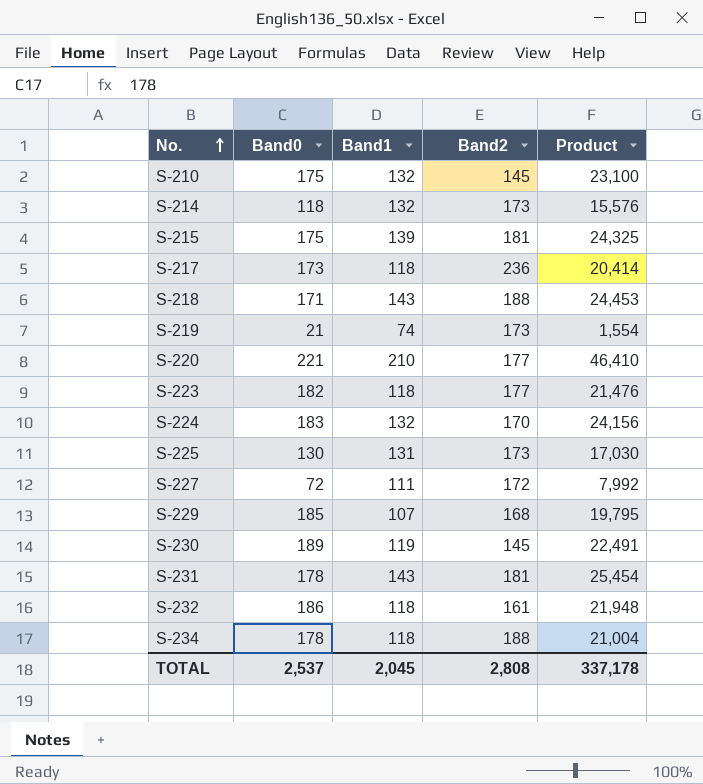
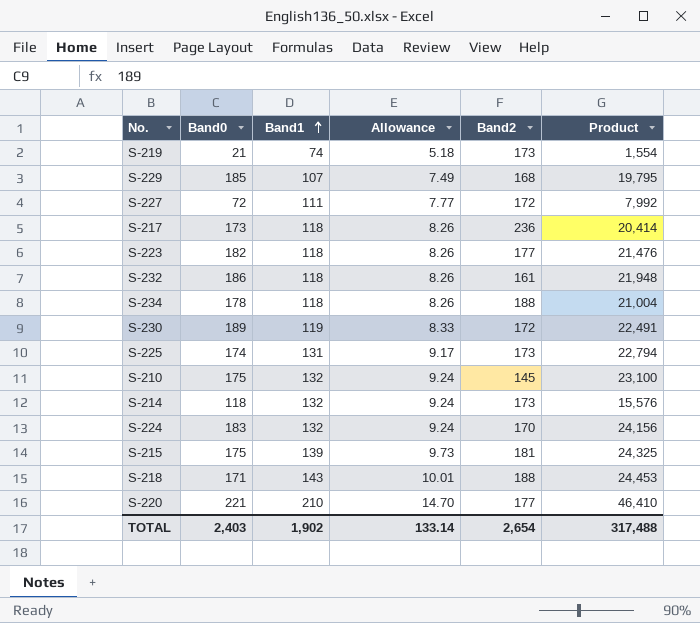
row order: No. ascending -> Band1 ascending
column Allowance | formula: none -> [Band1] * 0.07
row S-231: 178 | 143 | 181 | 25,454 -> none
S-230 | Band2: 145 -> 172
S-225 | Band0: 130 -> 174
S-225 | Product: 17,030 -> 22,794
TOTAL | Band0: 2,537 -> 2,403
TOTAL | Band1: 2,045 -> 1,902
TOTAL | Band2: 2,808 -> 2,654
TOTAL | Product: 337,178 -> 317,488

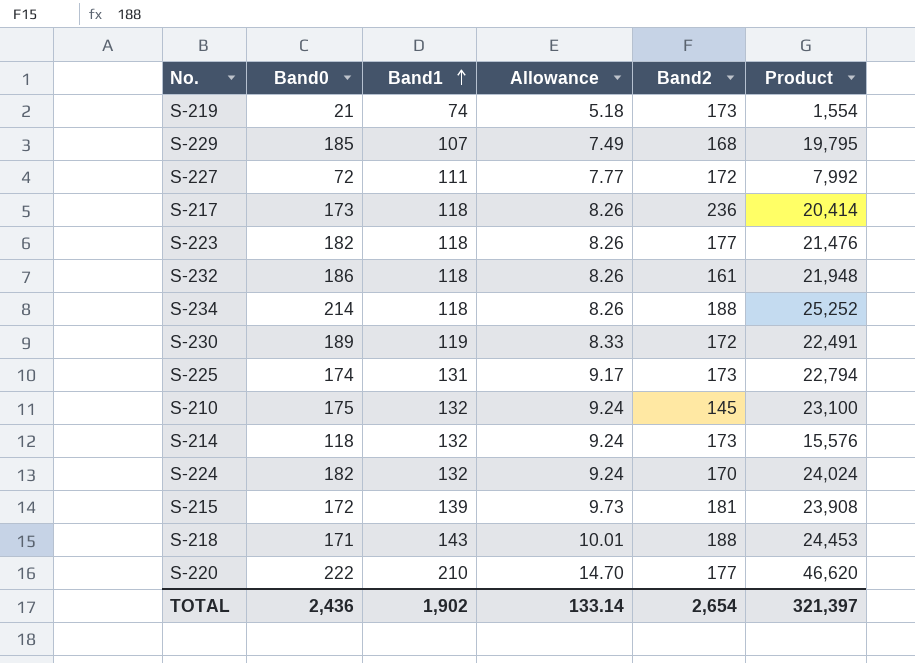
S-234 | Band0: 178 -> 214
S-234 | Product: 21,004 -> 25,252
S-224 | Band0: 183 -> 182
S-224 | Product: 24,156 -> 24,024
S-215 | Band0: 175 -> 172
S-215 | Product: 24,325 -> 23,908
S-220 | Band0: 221 -> 222
S-220 | Product: 46,410 -> 46,620
TOTAL | Band0: 2,403 -> 2,436
TOTAL | Product: 317,488 -> 321,397

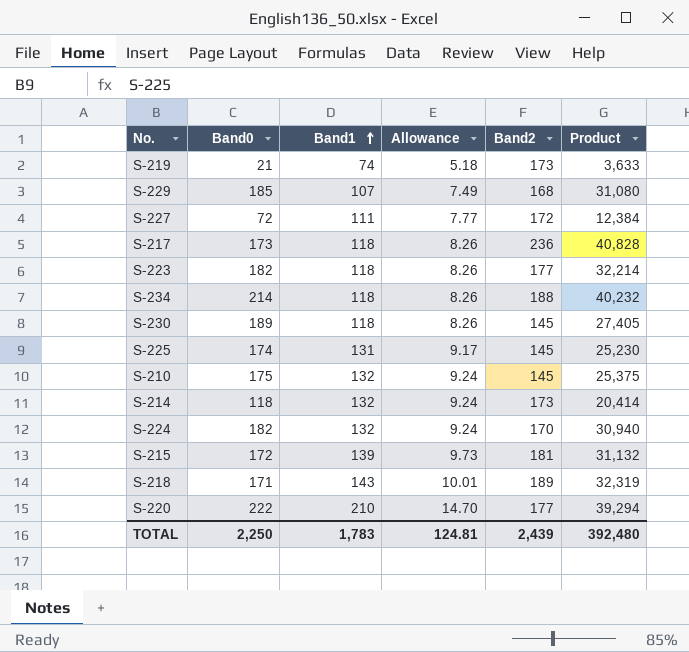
column Product | formula: [Band0] * [Band1] -> [Band0] * [Band2]
row S-232: 186 | 118 | 8.26 | 161 | 21,948 -> none
S-230 | Band1: 119 -> 118
S-230 | Allowance: 8.33 -> 8.26
S-230 | Band2: 172 -> 145
S-225 | Band2: 173 -> 145
S-218 | Band2: 188 -> 189
TOTAL | Band0: 2,436 -> 2,250
TOTAL | Band1: 1,902 -> 1,783
TOTAL | Allowance: 133.14 -> 124.81
TOTAL | Band2: 2,654 -> 2,439
TOTAL | Product: 321,397 -> 392,480

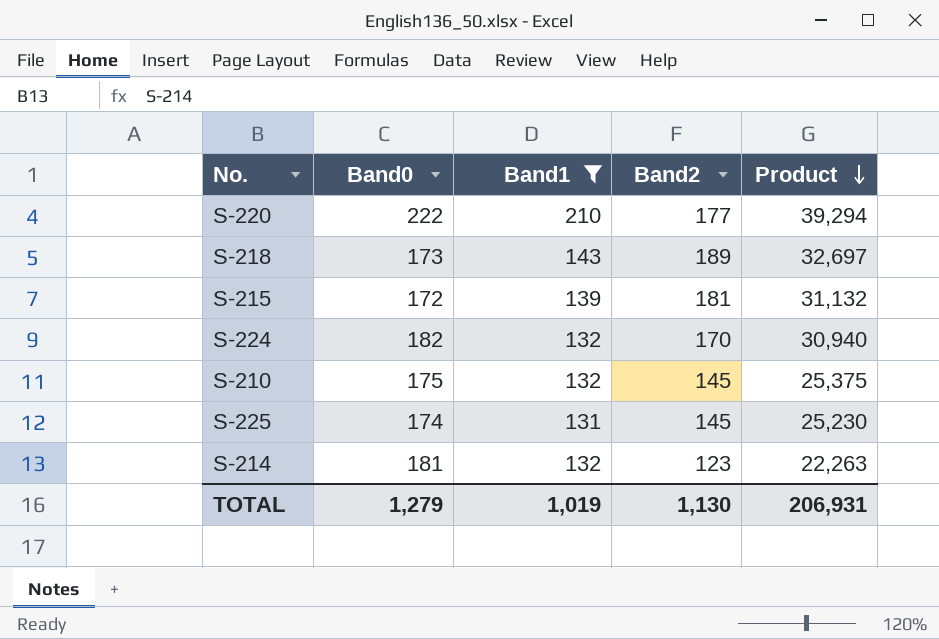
filter: none -> Band1 >= 131
row order: Band1 ascending -> Product descending
column Allowance | formula: [Band1] * 0.07 -> none
S-218 | Band0: 171 -> 173
S-218 | Product: 32,319 -> 32,697
S-214 | Band0: 118 -> 181
S-214 | Band2: 173 -> 123
S-214 | Product: 20,414 -> 22,263
TOTAL | Band0: 2,250 -> 1,279
TOTAL | Band1: 1,783 -> 1,019
TOTAL | Band2: 2,439 -> 1,130
TOTAL | Product: 392,480 -> 206,931

